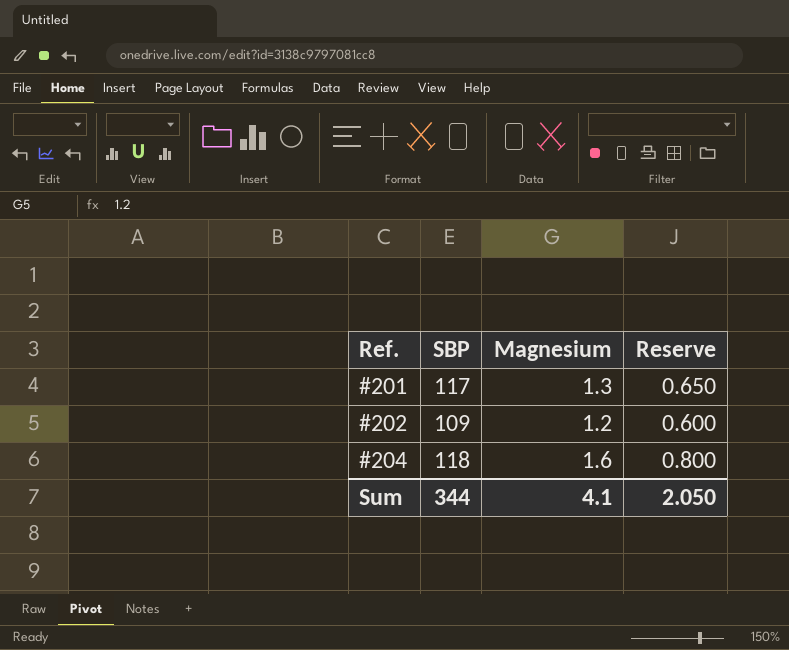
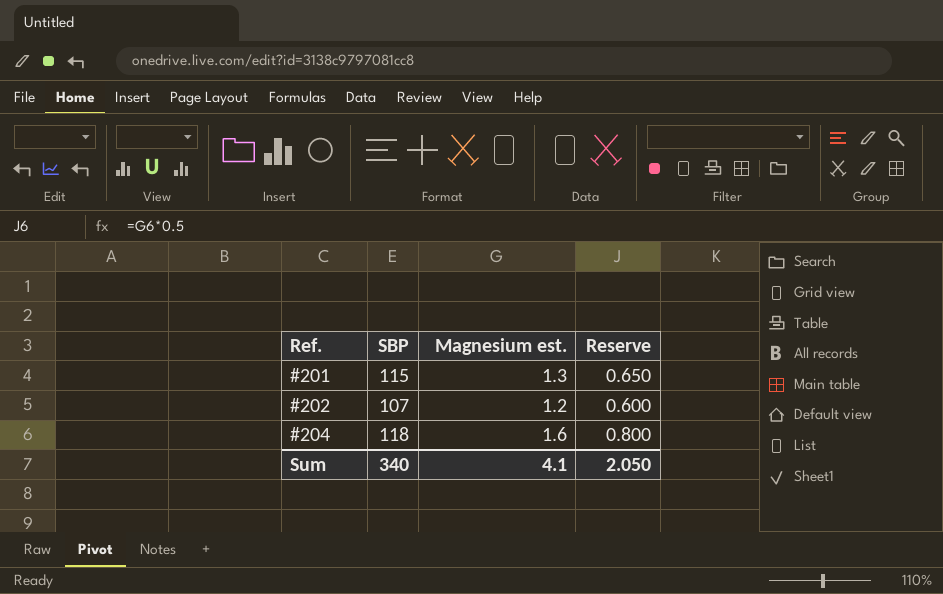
column name: Magnesium -> Magnesium est.
#201 | SBP: 117 -> 115
#202 | SBP: 109 -> 107
Sum | SBP: 344 -> 340

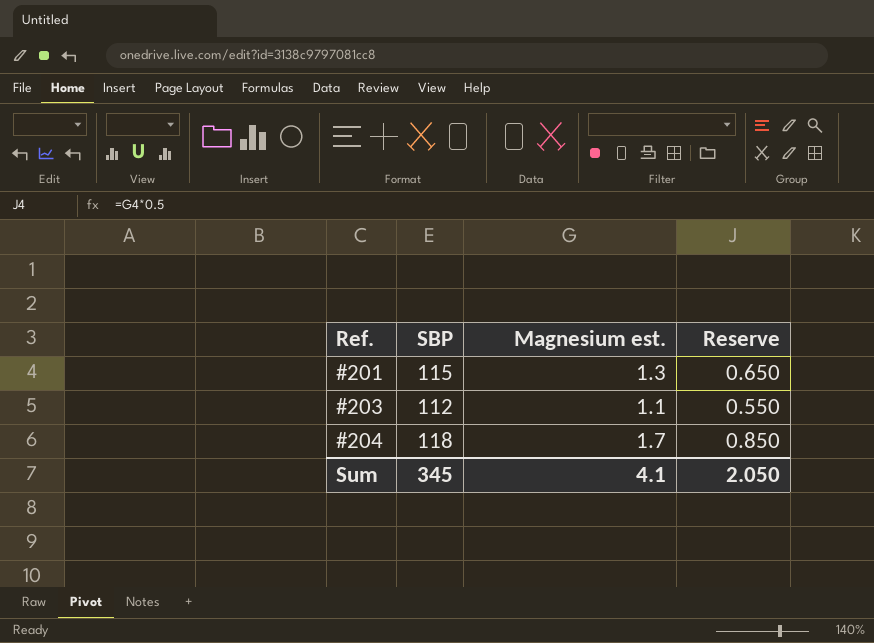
row #202: 107 | 1.2 | 0.600 -> none
row #203: none -> 112 | 1.1 | 0.550
#204 | Magnesium est.: 1.6 -> 1.7
#204 | Reserve: 0.800 -> 0.850
Sum | SBP: 340 -> 345

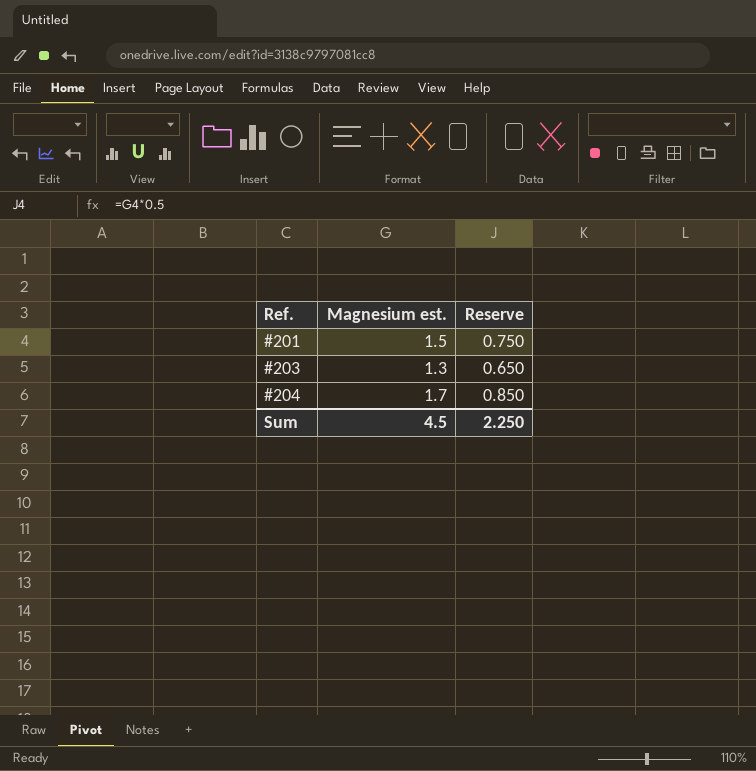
column SBP | position: 2 -> none
#201 | Magnesium est.: 1.3 -> 1.5
#201 | Reserve: 0.650 -> 0.750
#203 | Magnesium est.: 1.1 -> 1.3
#203 | Reserve: 0.550 -> 0.650
Sum | Magnesium est.: 4.1 -> 4.5
Sum | Reserve: 2.050 -> 2.250

